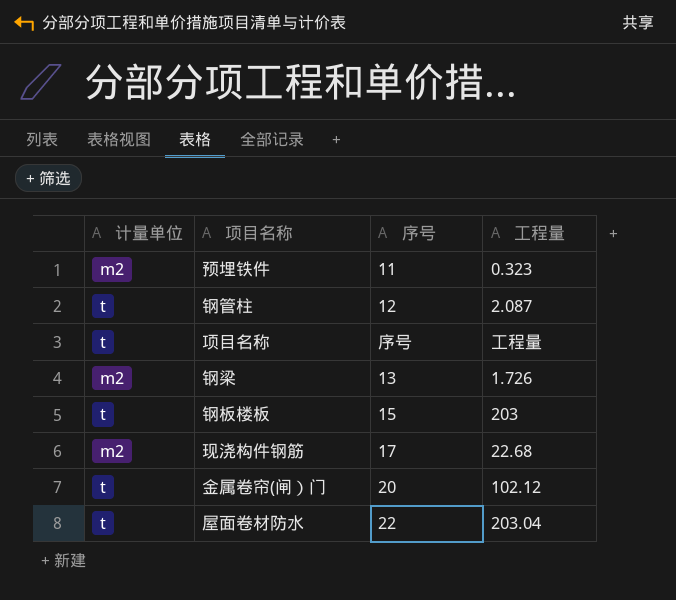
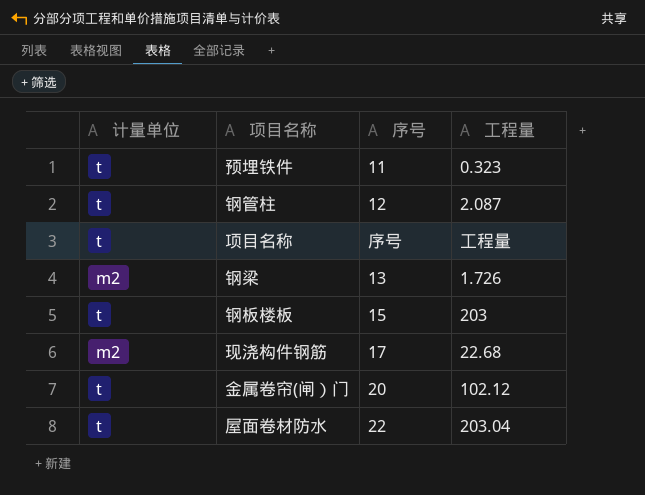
预埋铁件 | 计量单位: m2 -> t

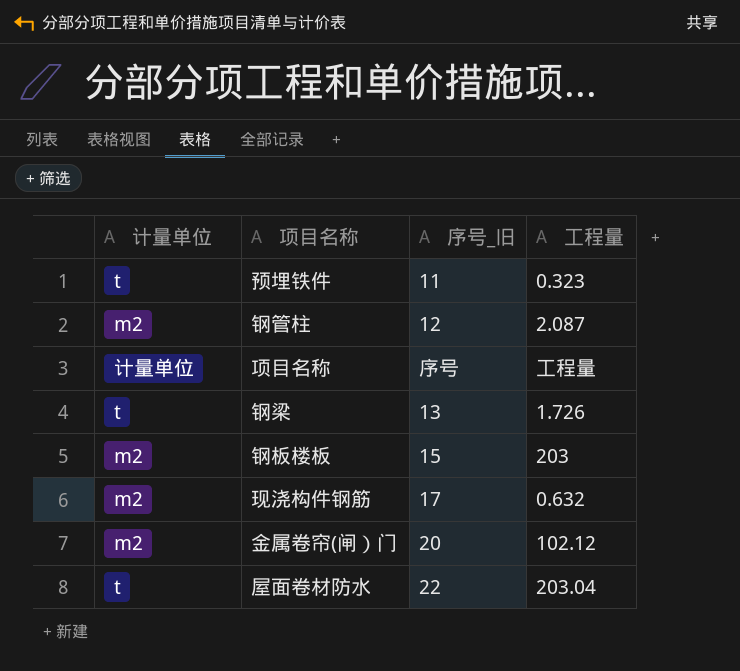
column name: 序号 -> 序号_旧
钢管柱 | 计量单位: t -> m2
项目名称 | 计量单位: t -> 计量单位
钢梁 | 计量单位: m2 -> t
钢板楼板 | 计量单位: t -> m2
现浇构件钢筋 | 工程量: 22.68 -> 0.632
金属卷帘(闸）门 | 计量单位: t -> m2

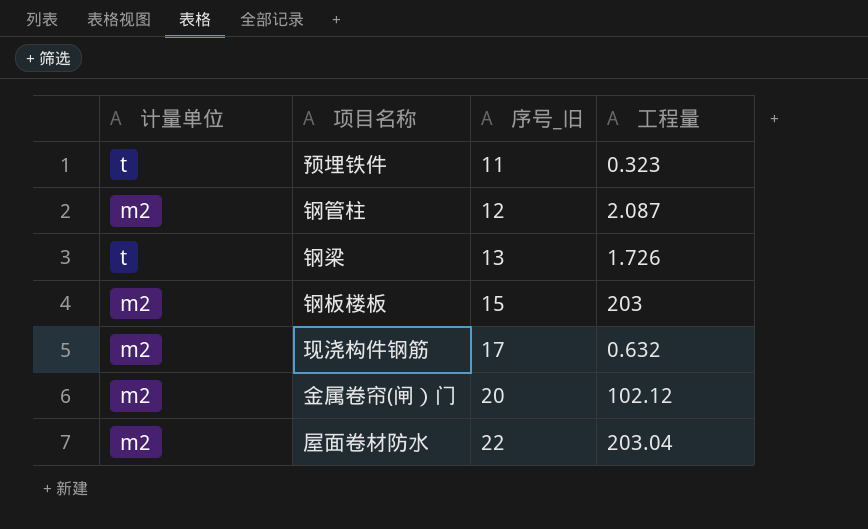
row 项目名称: 计量单位 | 序号 | 工程量 -> none
屋面卷材防水 | 计量单位: t -> m2

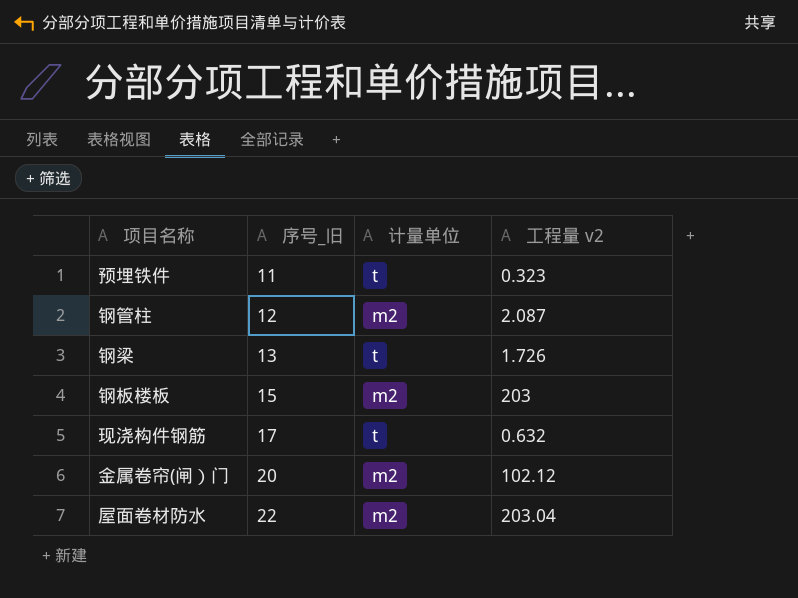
column 计量单位 | position: 1 -> 3
column name: 工程量 -> 工程量 v2
现浇构件钢筋 | 计量单位: m2 -> t

